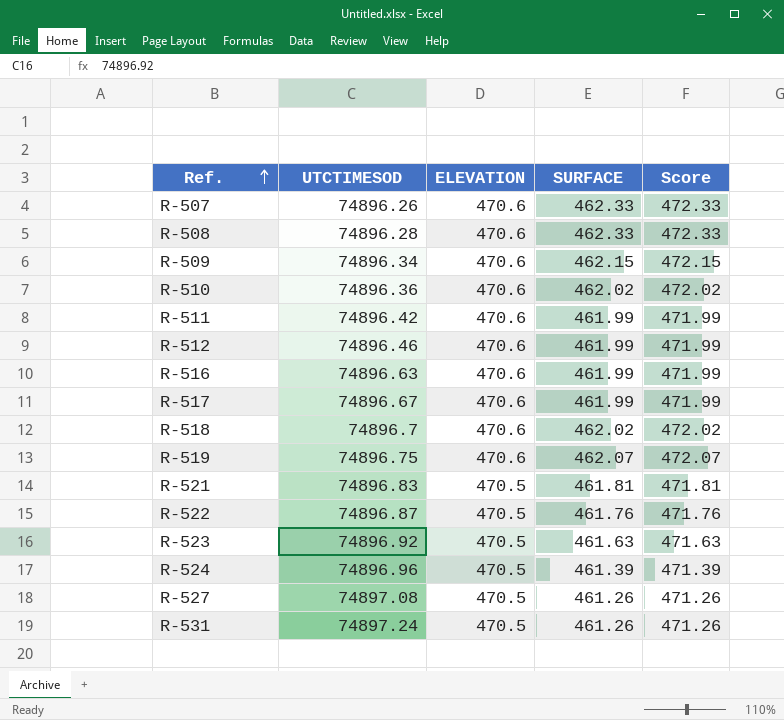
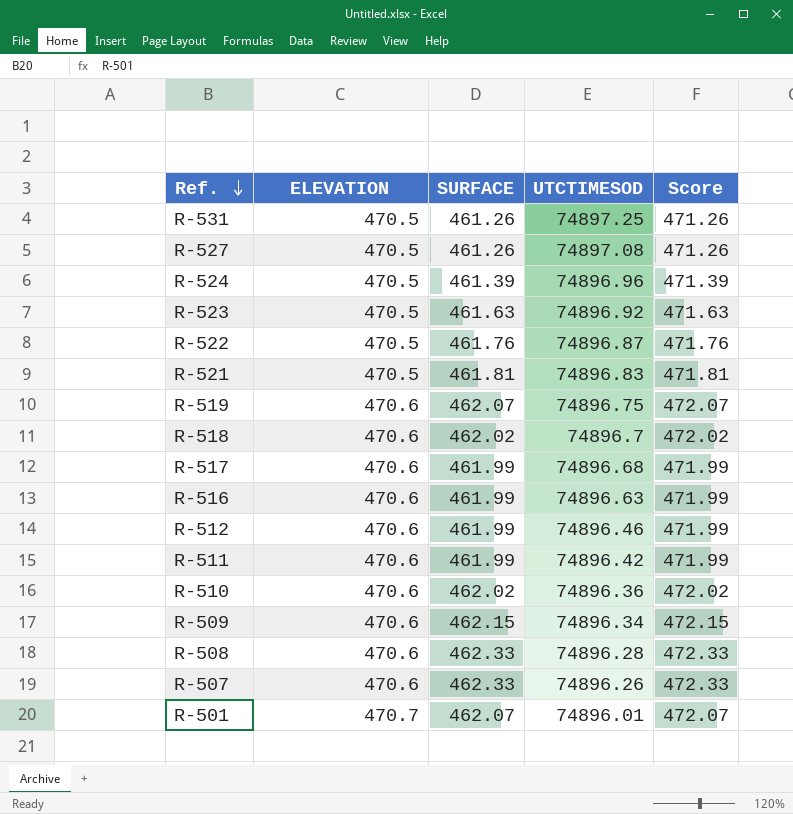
row order: Ref. ascending -> Ref. descending
column UTCTIMESOD | position: 2 -> 4
R-531 | UTCTIMESOD: 74897.24 -> 74897.25
R-517 | UTCTIMESOD: 74896.67 -> 74896.68
row R-501: none -> 470.7 | 462.07 | 74896.01 | 472.07

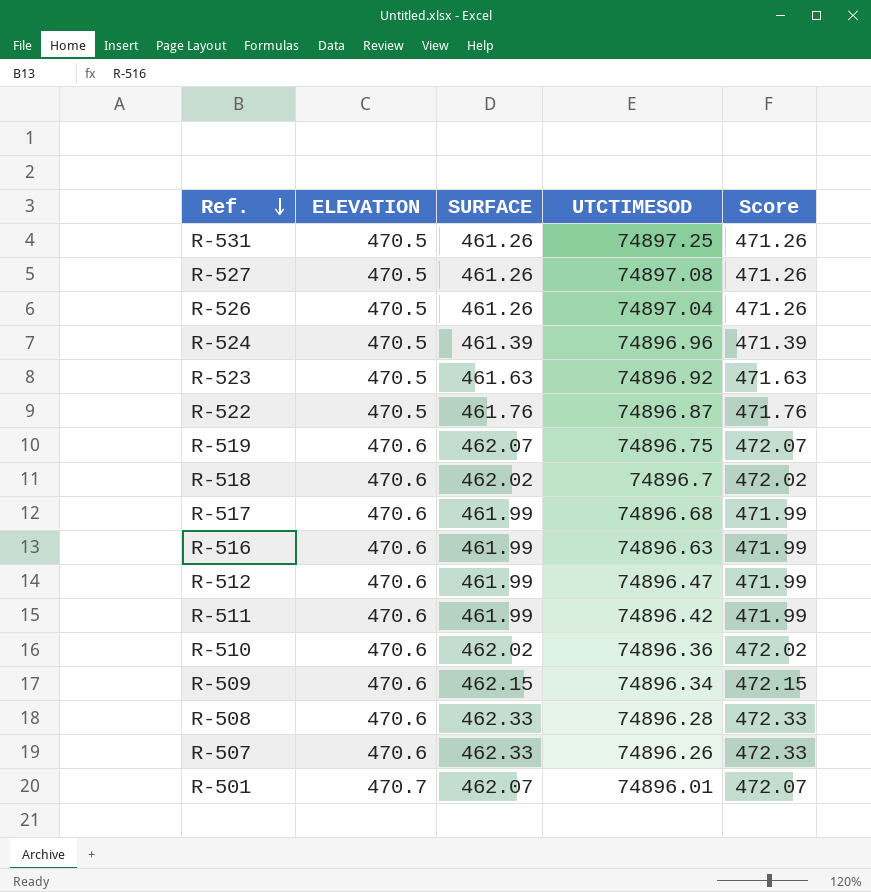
row R-521: 470.5 | 461.81 | 74896.83 | 471.81 -> none
row R-526: none -> 470.5 | 461.26 | 74897.04 | 471.26
R-512 | UTCTIMESOD: 74896.46 -> 74896.47

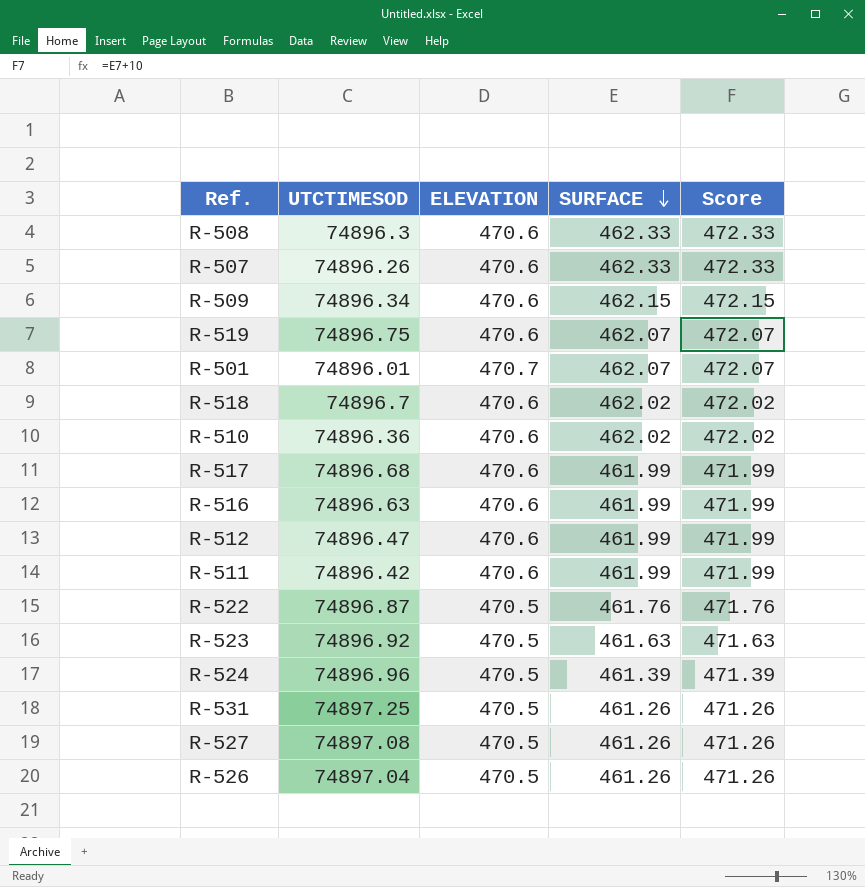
row order: Ref. descending -> SURFACE descending
column UTCTIMESOD | position: 4 -> 2
R-508 | UTCTIMESOD: 74896.28 -> 74896.3

